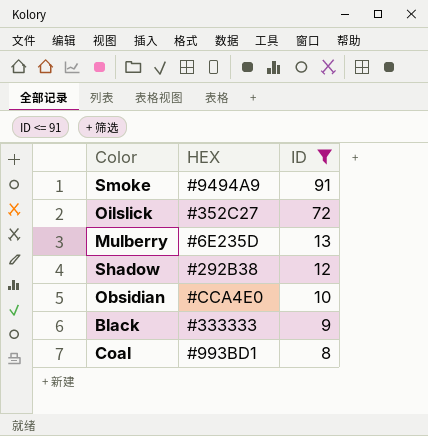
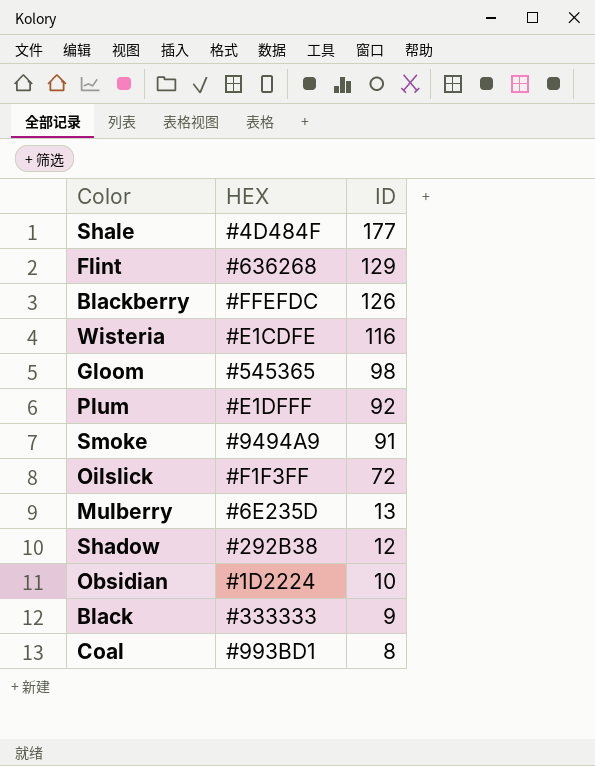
filter: ID <= 91 -> none
Oilslick | HEX: #352C27 -> #F1F3FF
Obsidian | HEX: #CCA4E0 -> #1D2224

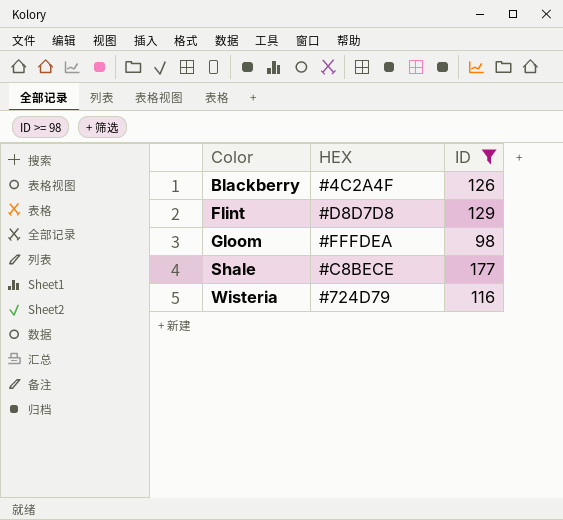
filter: none -> ID >= 98
row order: ID descending -> Color ascending
Blackberry | HEX: #FFEFDC -> #4C2A4F
Flint | HEX: #636268 -> #D8D7D8
Gloom | HEX: #545365 -> #FFFDEA
Shale | HEX: #4D484F -> #C8BECE
Wisteria | HEX: #E1CDFE -> #724D79

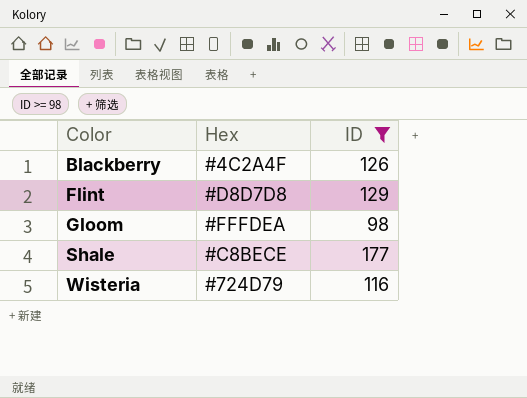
column name: HEX -> Hex

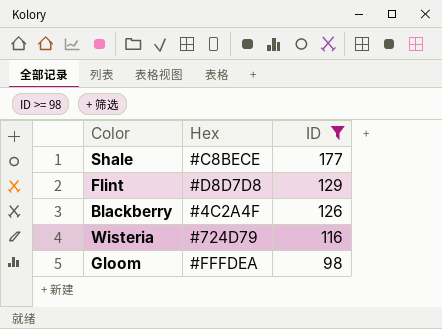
row order: Color ascending -> ID descending

